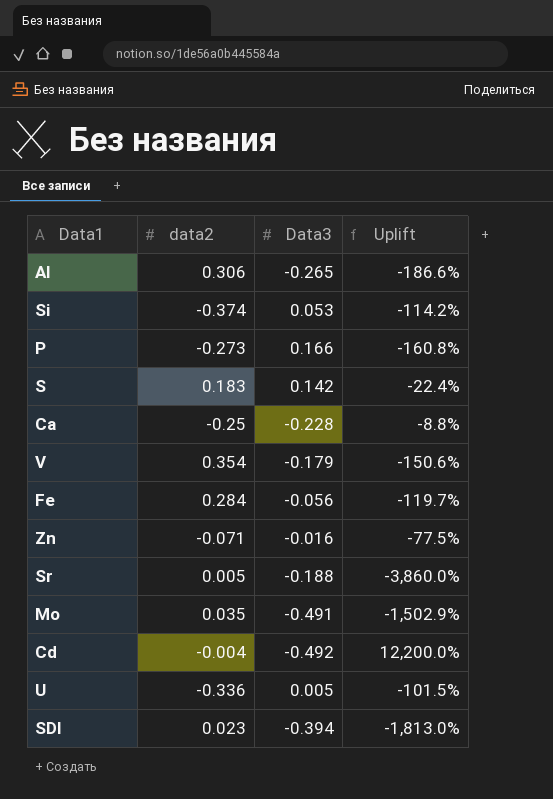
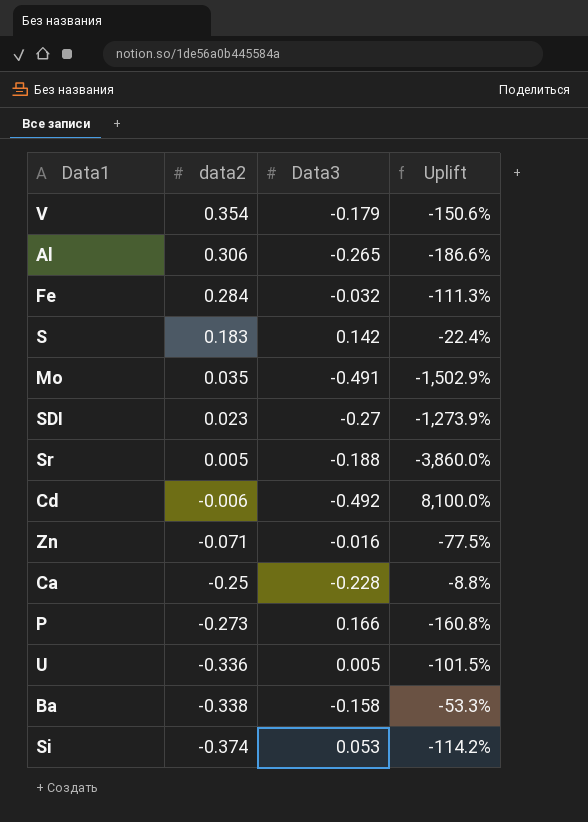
row order: none -> data2 descending
Fe | Data3: -0.056 -> -0.032
Fe | Uplift: -119.7% -> -111.3%
SDI | Data3: -0.394 -> -0.27
SDI | Uplift: -1,813.0% -> -1,273.9%
Cd | data2: -0.004 -> -0.006
Cd | Uplift: 12,200.0% -> 8,100.0%
row Ba: none -> -0.338 | -0.158 | -53.3%

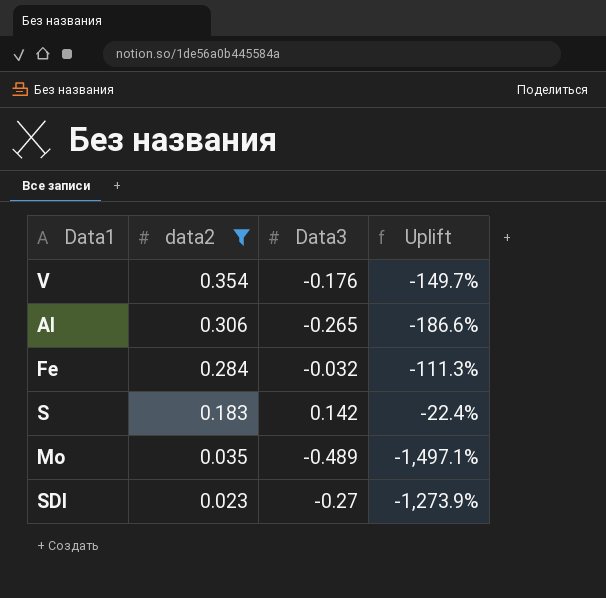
filter: none -> data2 >= 0.023
V | Data3: -0.179 -> -0.176
V | Uplift: -150.6% -> -149.7%
Mo | Data3: -0.491 -> -0.489
Mo | Uplift: -1,502.9% -> -1,497.1%

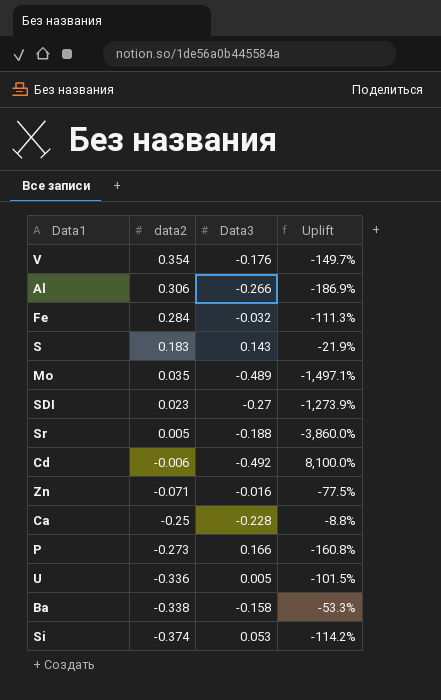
filter: data2 >= 0.023 -> none
Al | Data3: -0.265 -> -0.266
Al | Uplift: -186.6% -> -186.9%
S | Data3: 0.142 -> 0.143
S | Uplift: -22.4% -> -21.9%

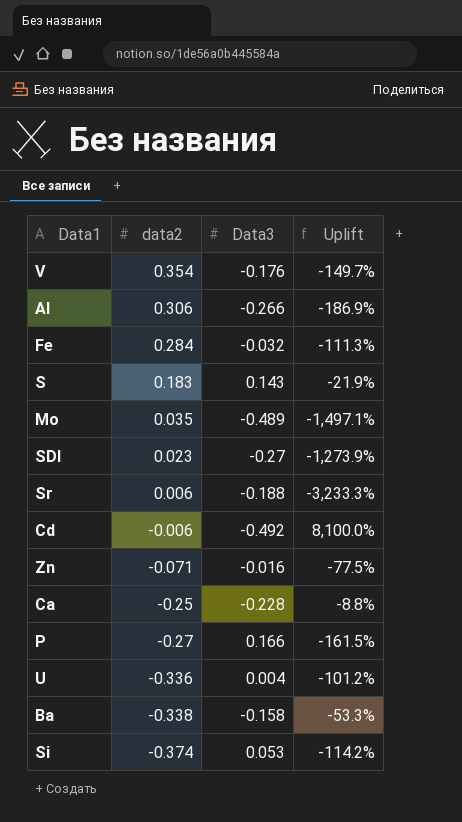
Sr | data2: 0.005 -> 0.006
Sr | Uplift: -3,860.0% -> -3,233.3%
P | data2: -0.273 -> -0.27
P | Uplift: -160.8% -> -161.5%
U | Data3: 0.005 -> 0.004
U | Uplift: -101.5% -> -101.2%

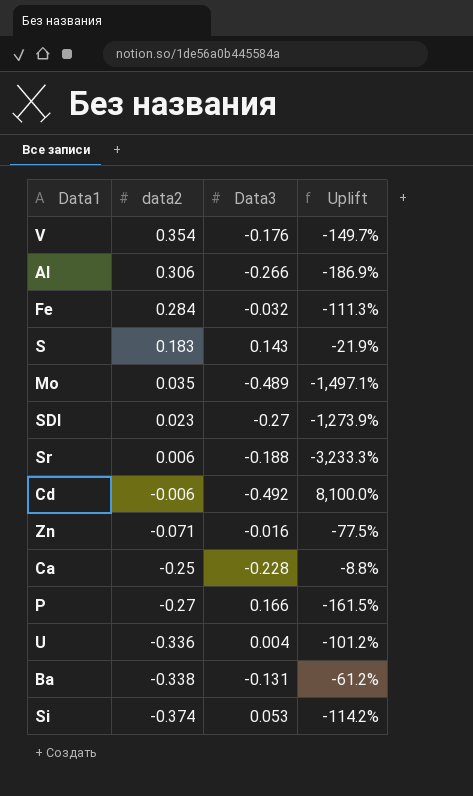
Ba | Data3: -0.158 -> -0.131
Ba | Uplift: -53.3% -> -61.2%

